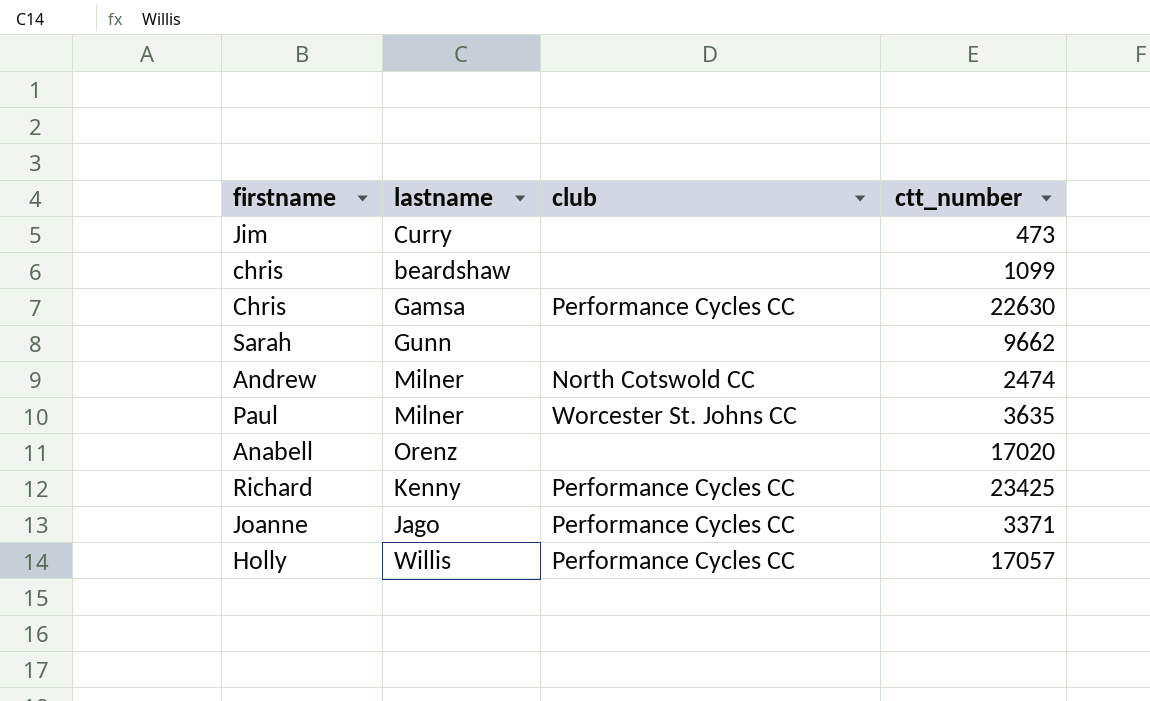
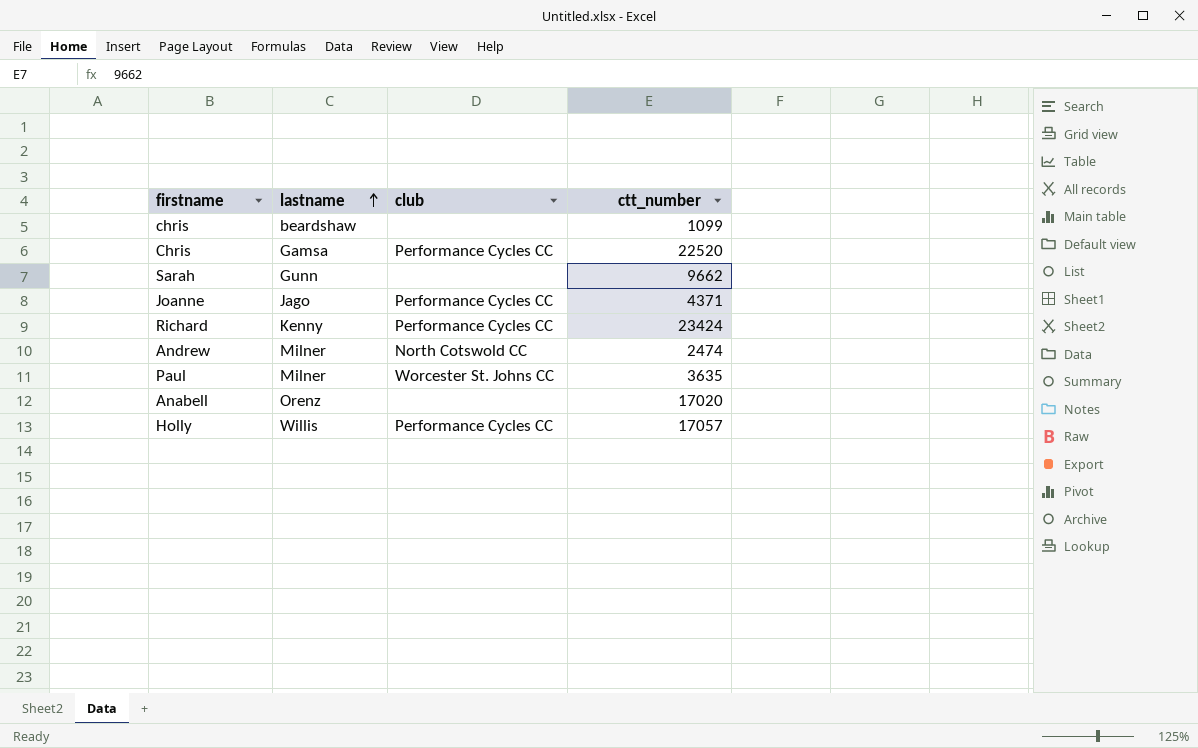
row order: none -> lastname ascending
row Jim: Curry | none | 473 -> none
Chris | ctt_number: 22630 -> 22520
Joanne | ctt_number: 3371 -> 4371
Richard | ctt_number: 23425 -> 23424

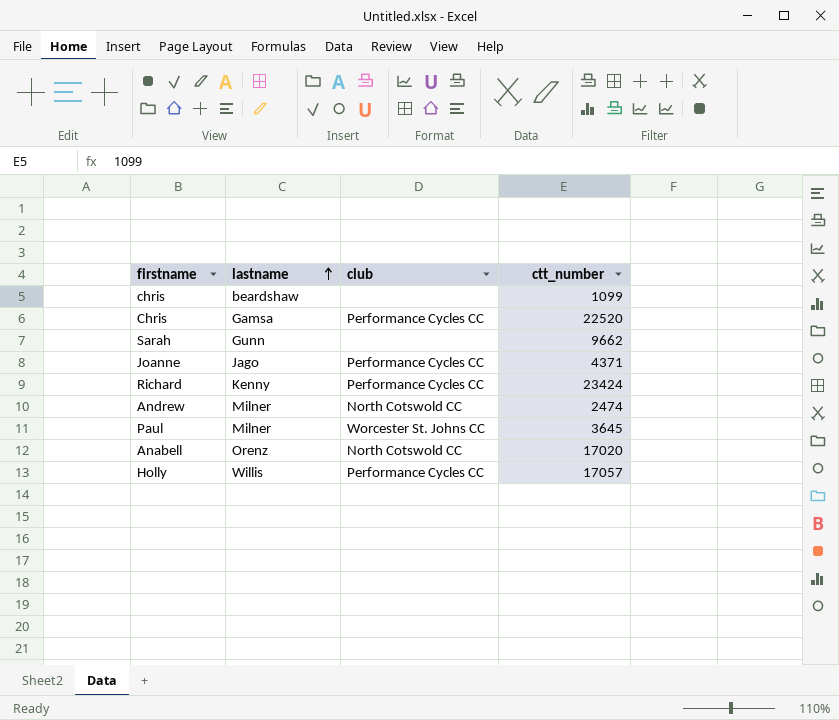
Paul | ctt_number: 3635 -> 3645
Anabell | club: none -> North Cotswold CC

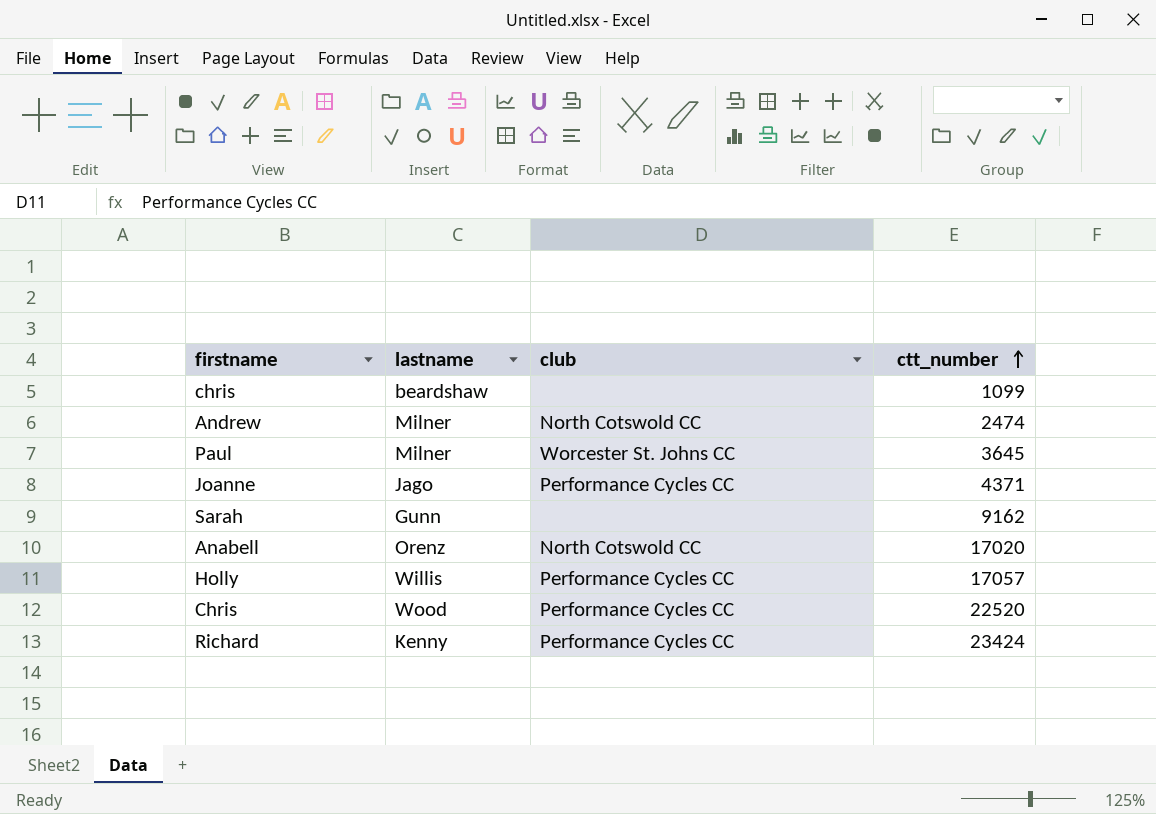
row order: lastname ascending -> ctt_number ascending
Sarah | ctt_number: 9662 -> 9162
Chris | lastname: Gamsa -> Wood

